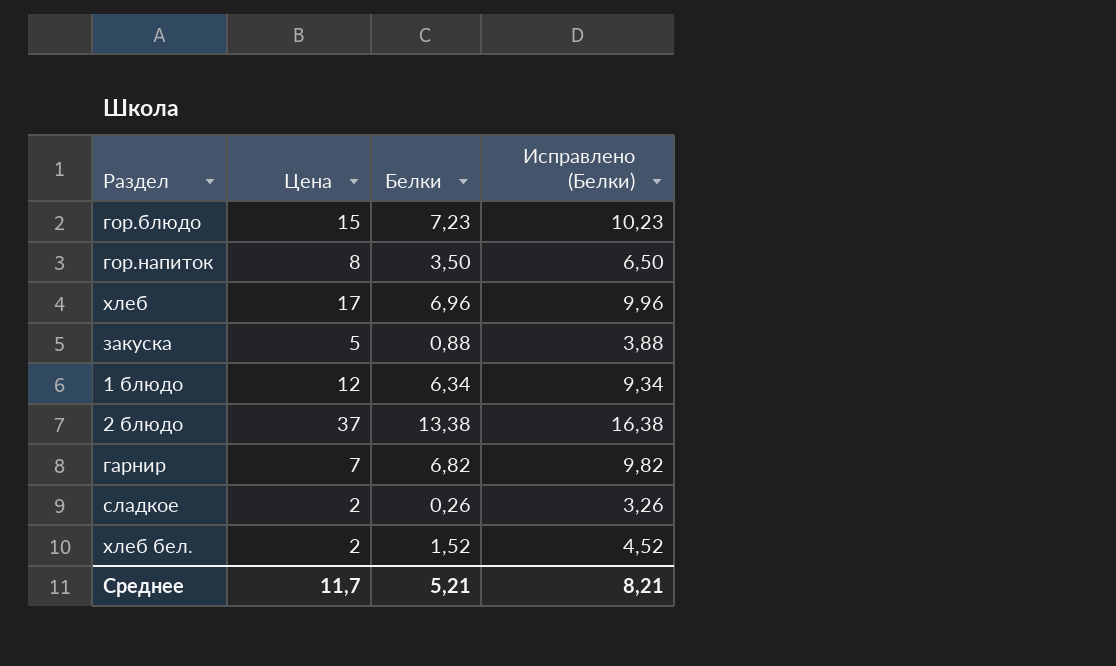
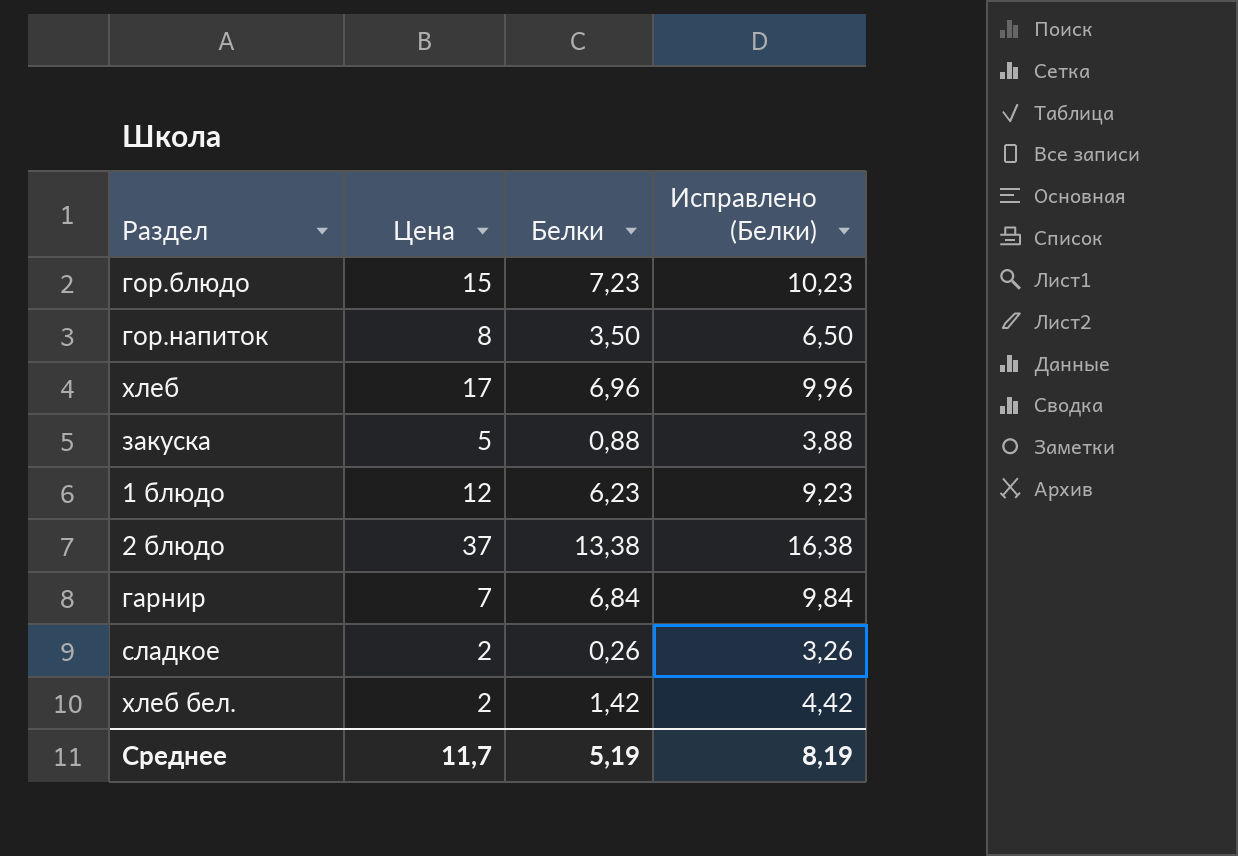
1 блюдо | Белки: 6,34 -> 6,23
1 блюдо | Исправлено (Белки): 9,34 -> 9,23
гарнир | Белки: 6,82 -> 6,84
гарнир | Исправлено (Белки): 9,82 -> 9,84
хлеб бел. | Белки: 1,52 -> 1,42
хлеб бел. | Исправлено (Белки): 4,52 -> 4,42
Среднее | Белки: 5,21 -> 5,19
Среднее | Исправлено (Белки): 8,21 -> 8,19

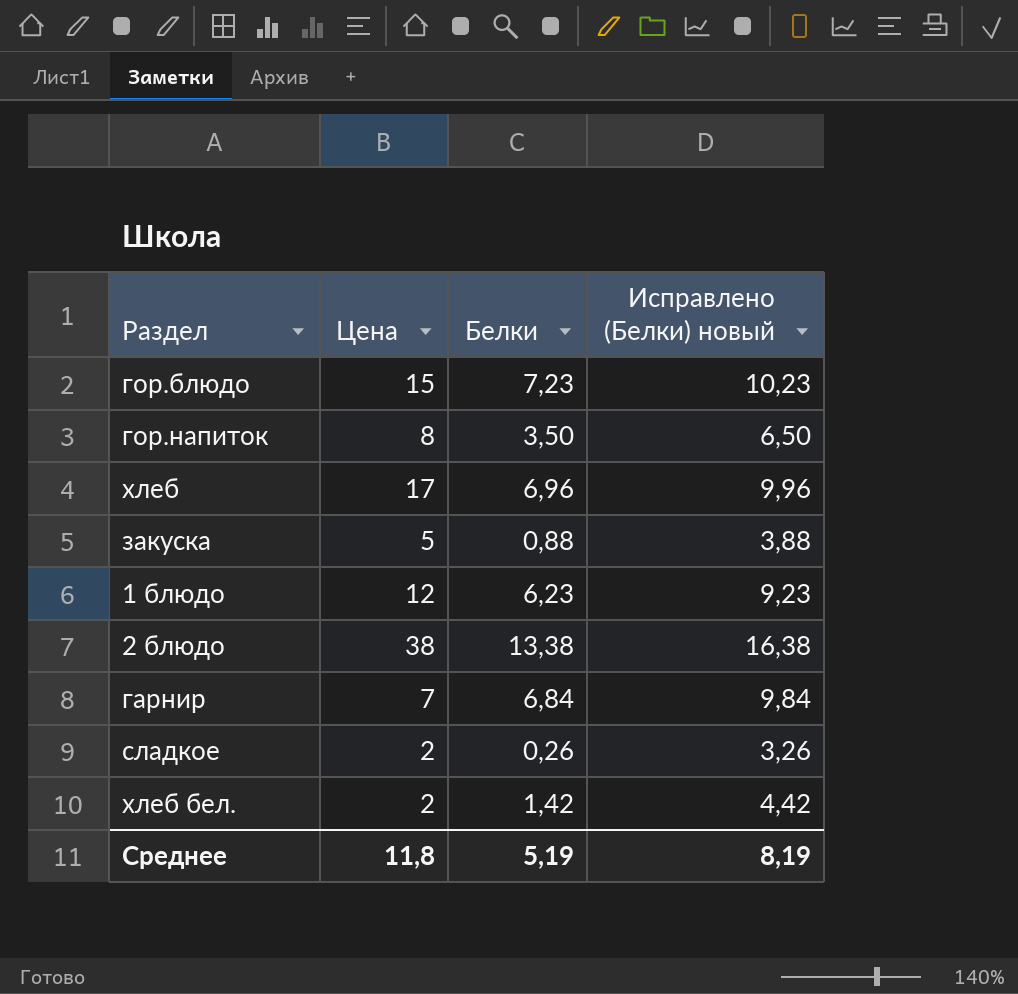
column name: Исправлено (Белки) -> Исправлено (Белки) новый
2 блюдо | Цена: 37 -> 38
Среднее | Цена: 11,7 -> 11,8

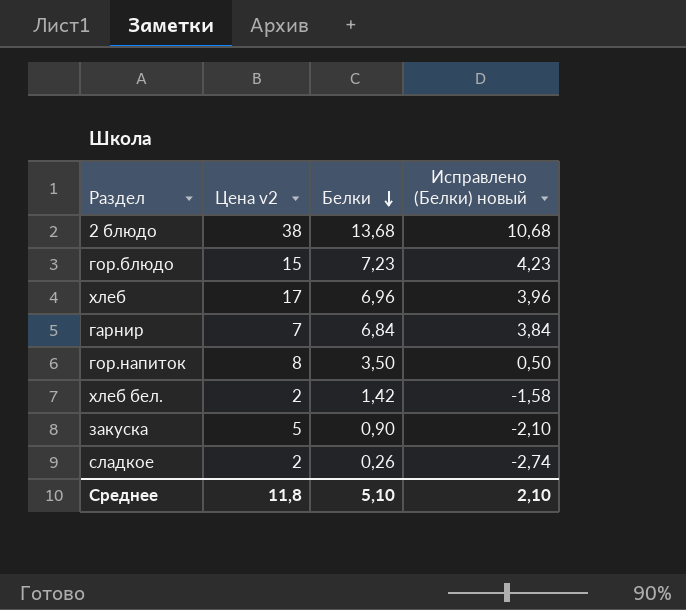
row order: none -> Белки descending
column name: Цена -> Цена v2
column Исправлено (Белки) новый | formula: [Белки] + 3 -> [Белки] - 3
row 1 блюдо: 12 | 6,23 | 9,23 -> none
2 блюдо | Белки: 13,38 -> 13,68
закуска | Белки: 0,88 -> 0,90
Среднее | Белки: 5,19 -> 5,10
Среднее | Исправлено (Белки) новый: 8,19 -> 2,10

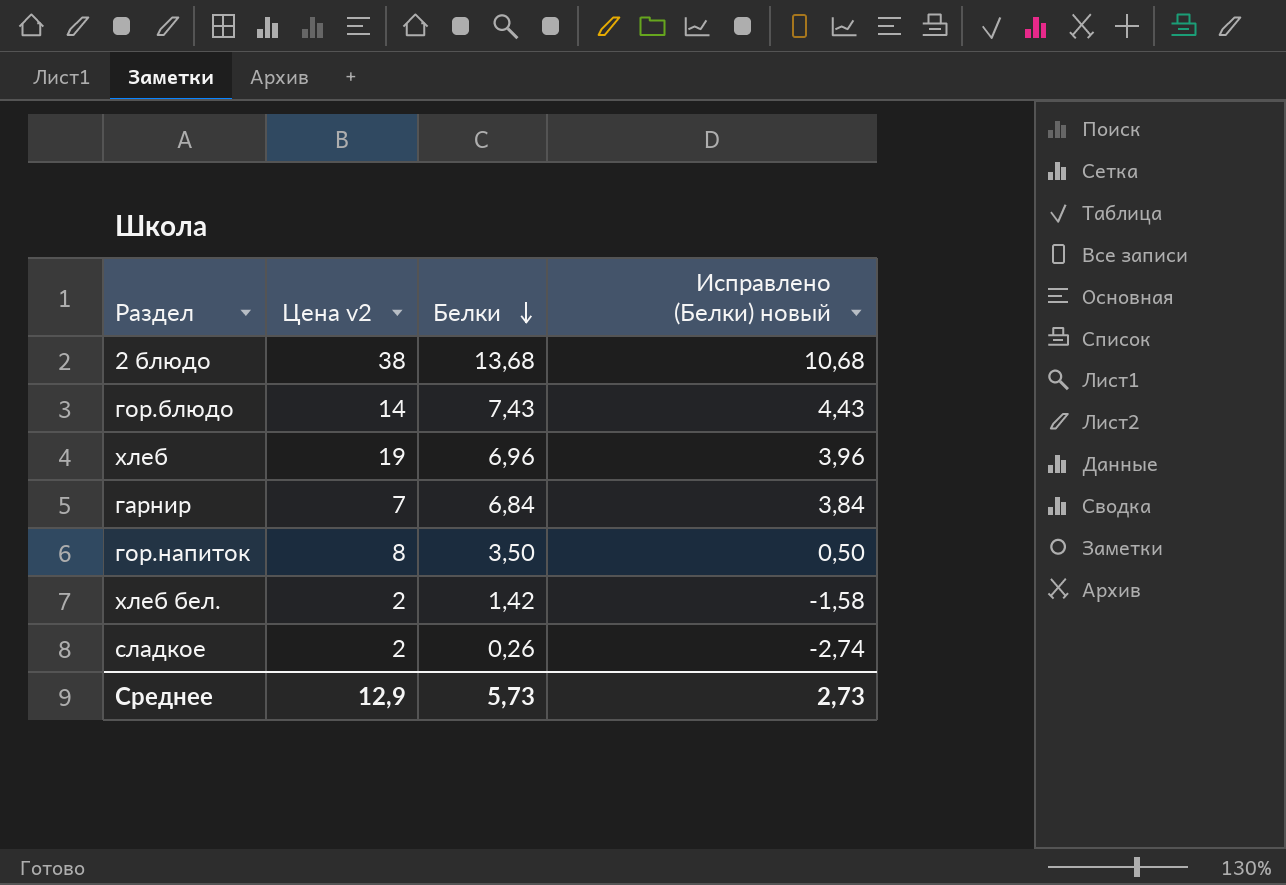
row закуска: 5 | 0,90 | -2,10 -> none
гор.блюдо | Цена v2: 15 -> 14
гор.блюдо | Белки: 7,23 -> 7,43
гор.блюдо | Исправлено (Белки) новый: 4,23 -> 4,43
хлеб | Цена v2: 17 -> 19
Среднее | Цена v2: 11,8 -> 12,9
Среднее | Белки: 5,10 -> 5,73
Среднее | Исправлено (Белки) новый: 2,10 -> 2,73

